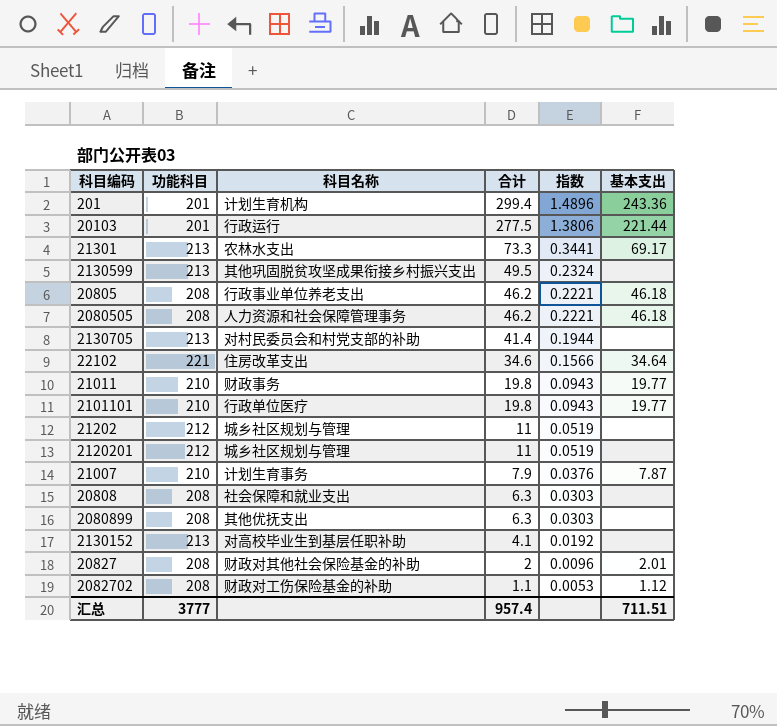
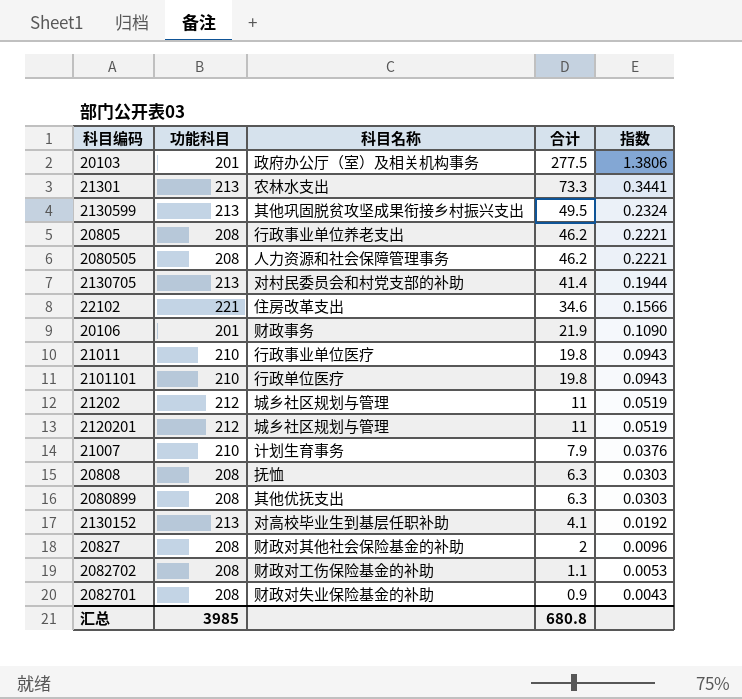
column 基本支出 | position: 6 -> none
row 201: 201 | 计划生育机构 | 299.4 | 1.4896 | 243.36 -> none
20103 | 科目名称: 行政运行 -> 政府办公厅（室）及相关机构事务
row 20106: none -> 201 | 财政事务 | 21.9 | 0.1090
21011 | 科目名称: 财政事务 -> 行政事业单位医疗
20808 | 科目名称: 社会保障和就业支出 -> 抚恤
row 2082701: none -> 208 | 财政对失业保险基金的补助 | 0.9 | 0.0043
汇总 | 功能科目: 3777 -> 3985
汇总 | 合计: 957.4 -> 680.8

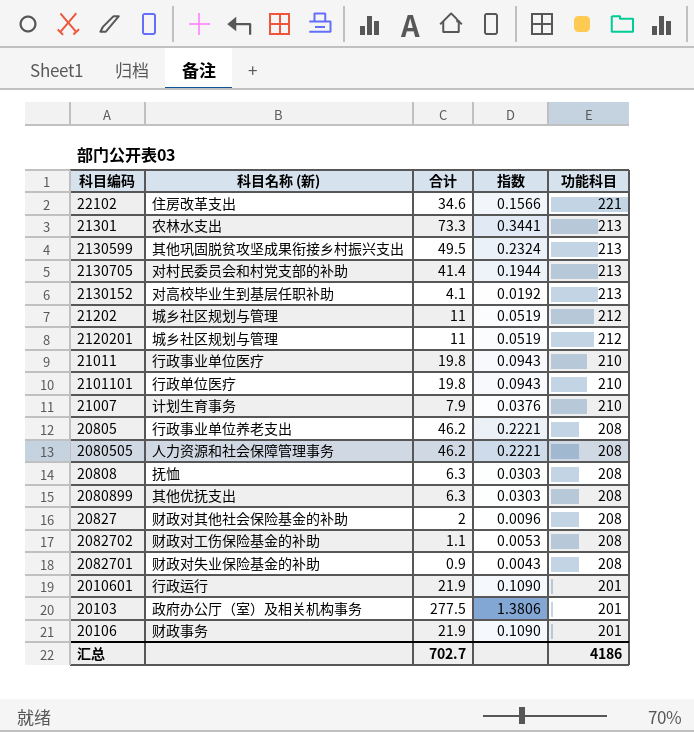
row order: 合计 descending -> 功能科目 descending
column name: 科目名称 -> 科目名称 (新)
column 功能科目 | position: 2 -> 5
row 2010601: none -> 行政运行 | 21.9 | 0.1090 | 201
汇总 | 合计: 680.8 -> 702.7
汇总 | 功能科目: 3985 -> 4186

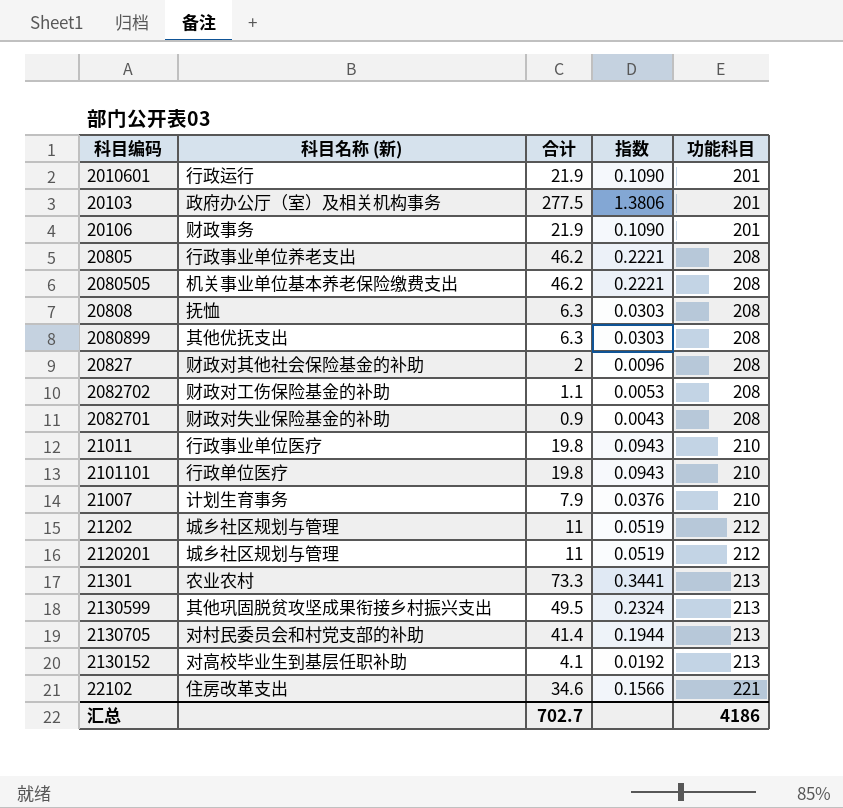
row order: 功能科目 descending -> 功能科目 ascending
2080505 | 科目名称 (新): 人力资源和社会保障管理事务 -> 机关事业单位基本养老保险缴费支出
21301 | 科目名称 (新): 农林水支出 -> 农业农村

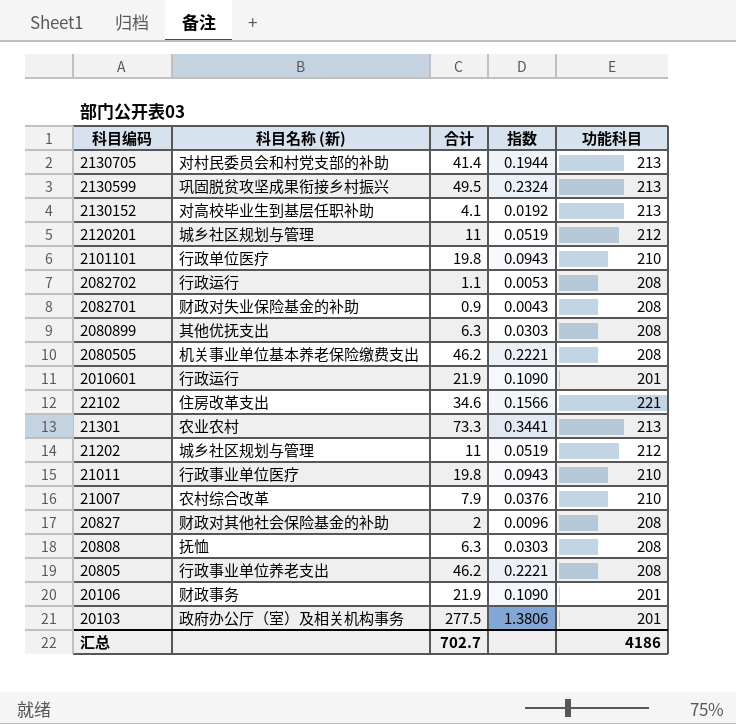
row order: 功能科目 ascending -> 科目编码 descending
2130599 | 科目名称 (新): 其他巩固脱贫攻坚成果衔接乡村振兴支出 -> 巩固脱贫攻坚成果衔接乡村振兴
2082702 | 科目名称 (新): 财政对工伤保险基金的补助 -> 行政运行
21007 | 科目名称 (新): 计划生育事务 -> 农村综合改革

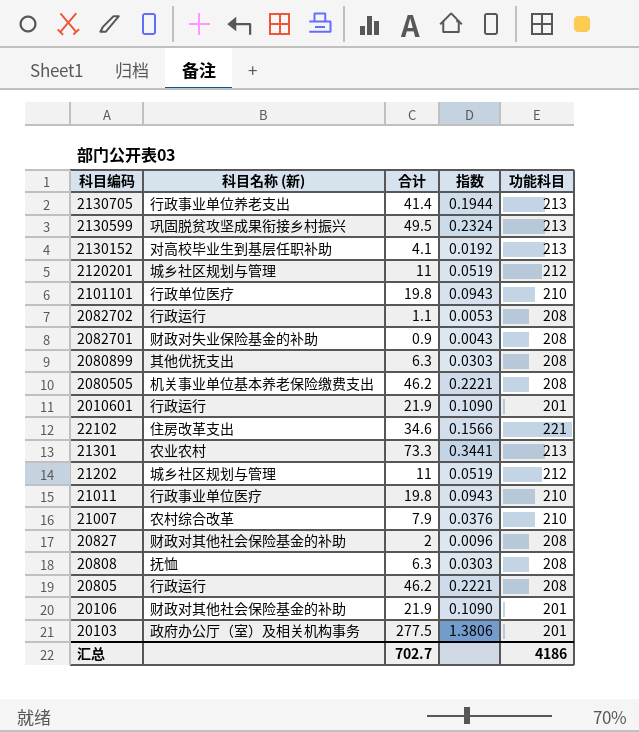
2130705 | 科目名称 (新): 对村民委员会和村党支部的补助 -> 行政事业单位养老支出
20805 | 科目名称 (新): 行政事业单位养老支出 -> 行政运行
20106 | 科目名称 (新): 财政事务 -> 财政对其他社会保险基金的补助

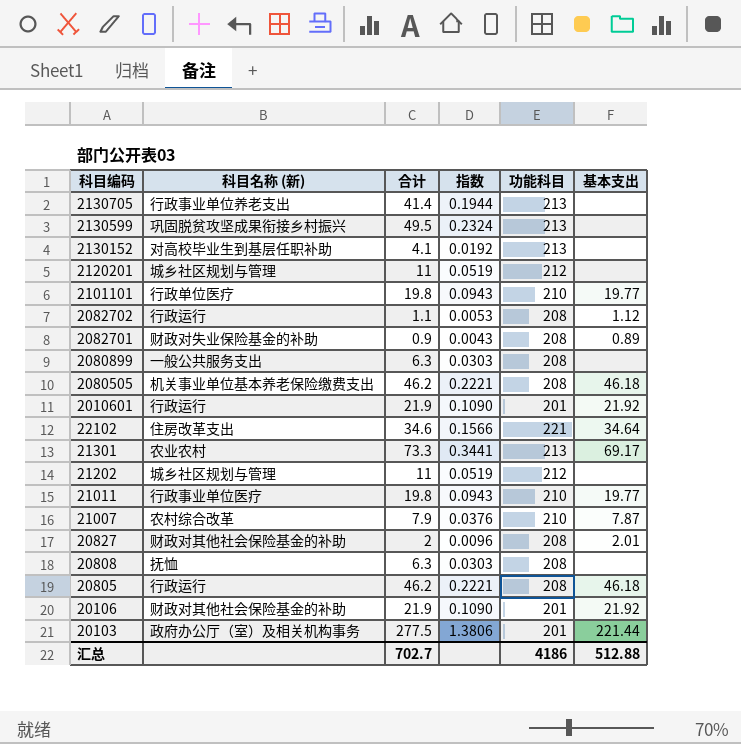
column 基本支出 | position: none -> 6
2080899 | 科目名称 (新): 其他优抚支出 -> 一般公共服务支出

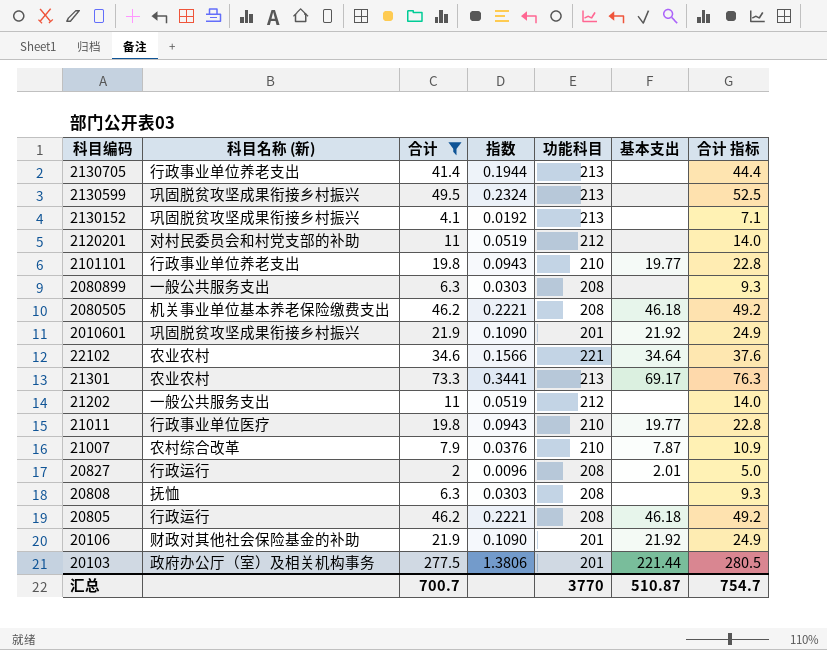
filter: none -> 合计 >= 2
column 合计 指标 | formula: none -> [合计] + 3
2130152 | 科目名称 (新): 对高校毕业生到基层任职补助 -> 巩固脱贫攻坚成果衔接乡村振兴
2120201 | 科目名称 (新): 城乡社区规划与管理 -> 对村民委员会和村党支部的补助
2101101 | 科目名称 (新): 行政单位医疗 -> 行政事业单位养老支出
2010601 | 科目名称 (新): 行政运行 -> 巩固脱贫攻坚成果衔接乡村振兴
22102 | 科目名称 (新): 住房改革支出 -> 农业农村
21202 | 科目名称 (新): 城乡社区规划与管理 -> 一般公共服务支出
20827 | 科目名称 (新): 财政对其他社会保险基金的补助 -> 行政运行
汇总 | 合计: 702.7 -> 700.7
汇总 | 功能科目: 4186 -> 3770
汇总 | 基本支出: 512.88 -> 510.87

